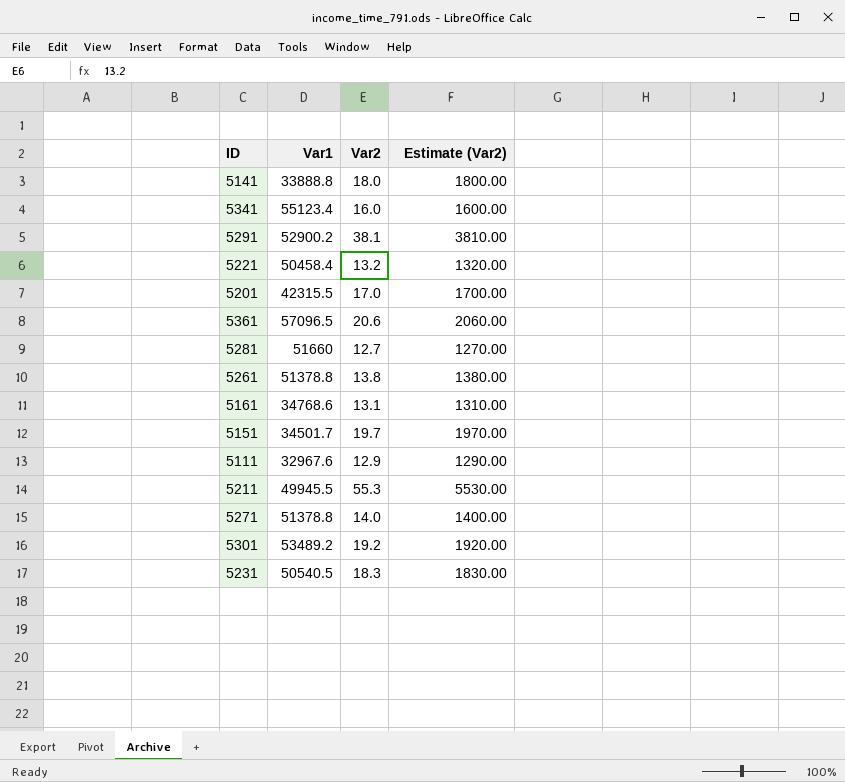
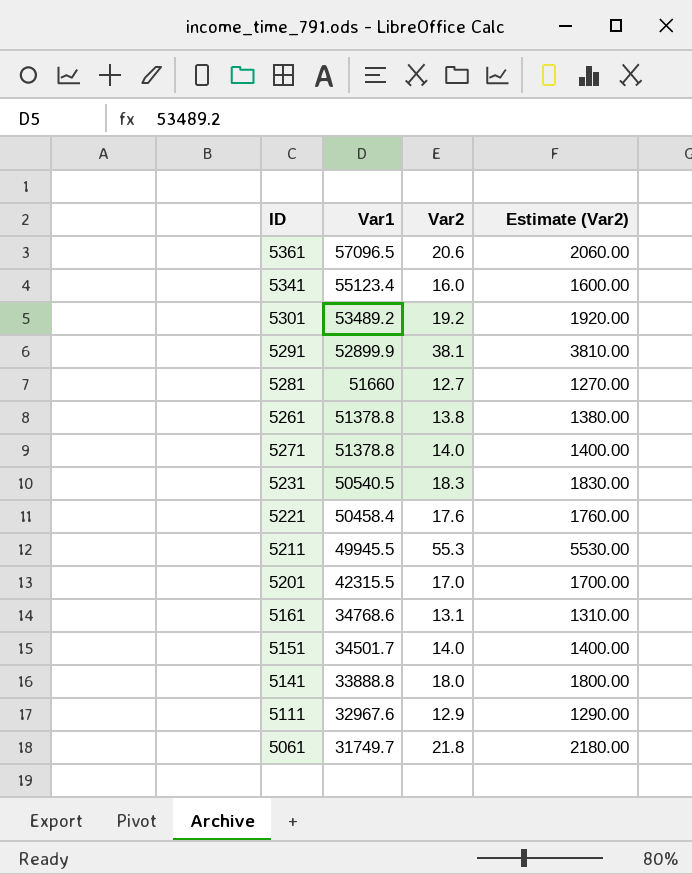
row order: none -> Var1 descending
5291 | Var1: 52900.2 -> 52899.9
5221 | Var2: 13.2 -> 17.6
5221 | Estimate (Var2): 1320.00 -> 1760.00
5151 | Var2: 19.7 -> 14.0
5151 | Estimate (Var2): 1970.00 -> 1400.00
row 5061: none -> 31749.7 | 21.8 | 2180.00

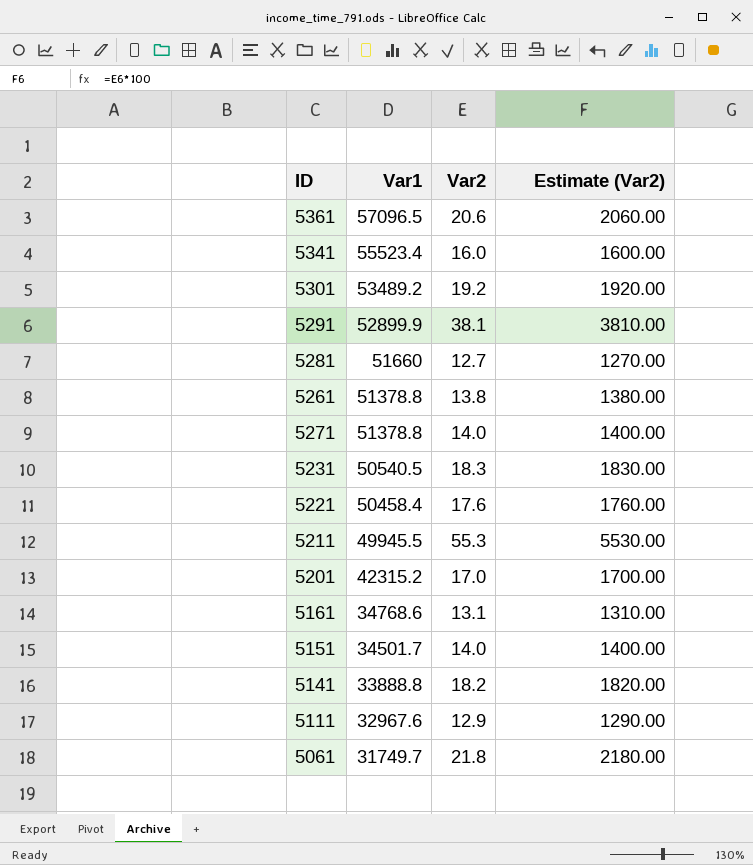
5341 | Var1: 55123.4 -> 55523.4
5201 | Var1: 42315.5 -> 42315.2
5141 | Var2: 18.0 -> 18.2
5141 | Estimate (Var2): 1800.00 -> 1820.00

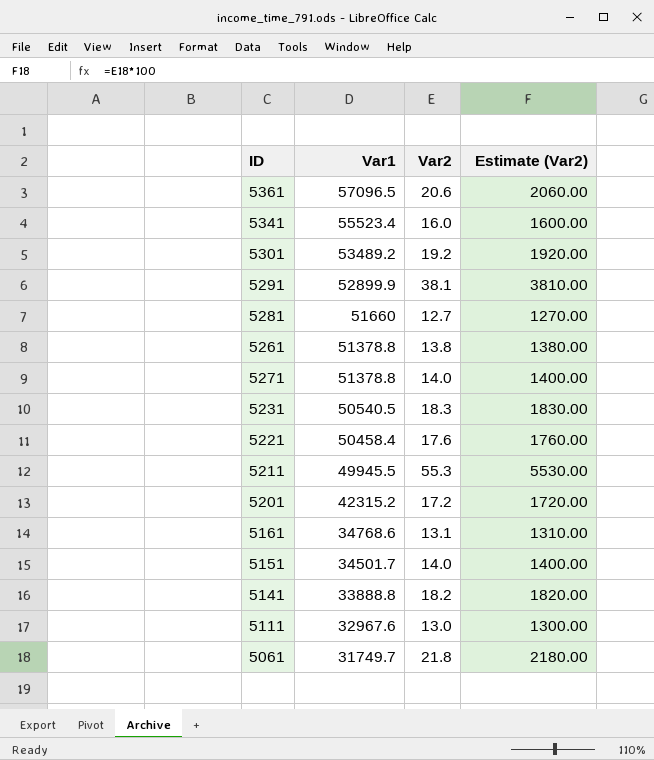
5201 | Var2: 17.0 -> 17.2
5201 | Estimate (Var2): 1700.00 -> 1720.00
5111 | Var2: 12.9 -> 13.0
5111 | Estimate (Var2): 1290.00 -> 1300.00

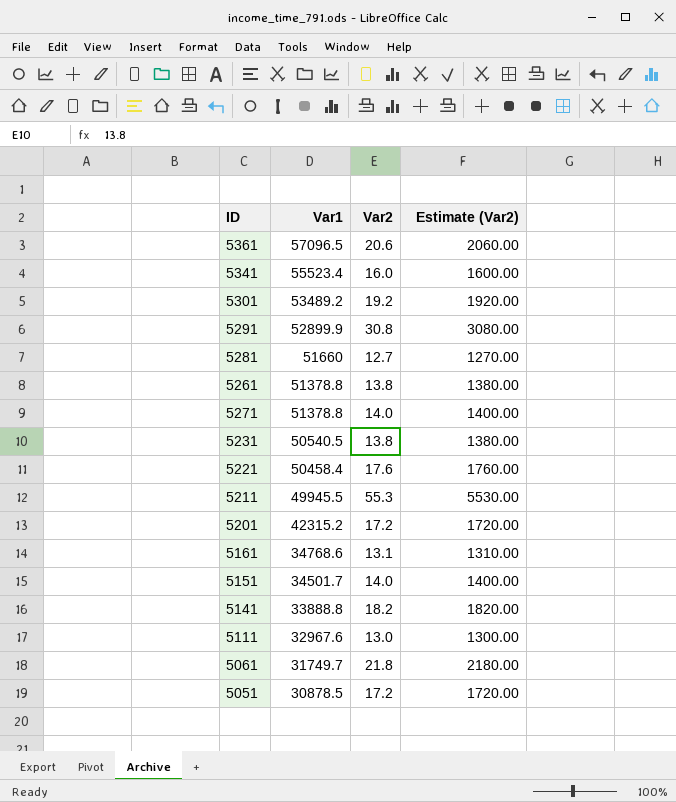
5291 | Var2: 38.1 -> 30.8
5291 | Estimate (Var2): 3810.00 -> 3080.00
5231 | Var2: 18.3 -> 13.8
5231 | Estimate (Var2): 1830.00 -> 1380.00
row 5051: none -> 30878.5 | 17.2 | 1720.00

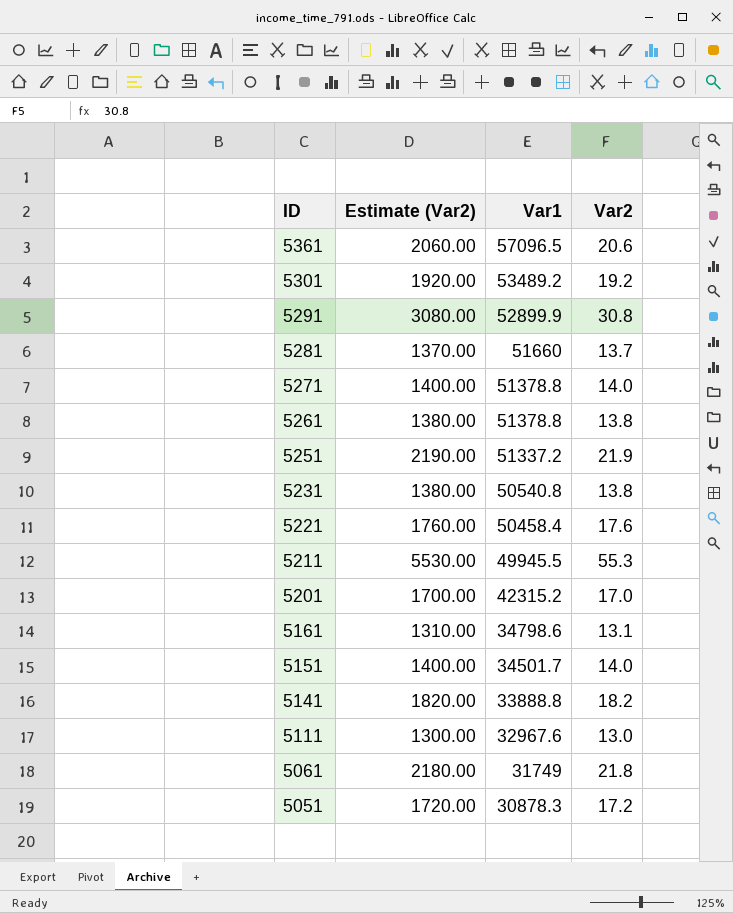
row order: Var1 descending -> ID descending
column Estimate (Var2) | position: 4 -> 2
row 5341: 55523.4 | 16.0 | 1600.00 -> none
5281 | Estimate (Var2): 1270.00 -> 1370.00
5281 | Var2: 12.7 -> 13.7
row 5251: none -> 2190.00 | 51337.2 | 21.9
5231 | Var1: 50540.5 -> 50540.8
5201 | Estimate (Var2): 1720.00 -> 1700.00
5201 | Var2: 17.2 -> 17.0
5161 | Var1: 34768.6 -> 34798.6
5061 | Var1: 31749.7 -> 31749
5051 | Var1: 30878.5 -> 30878.3

